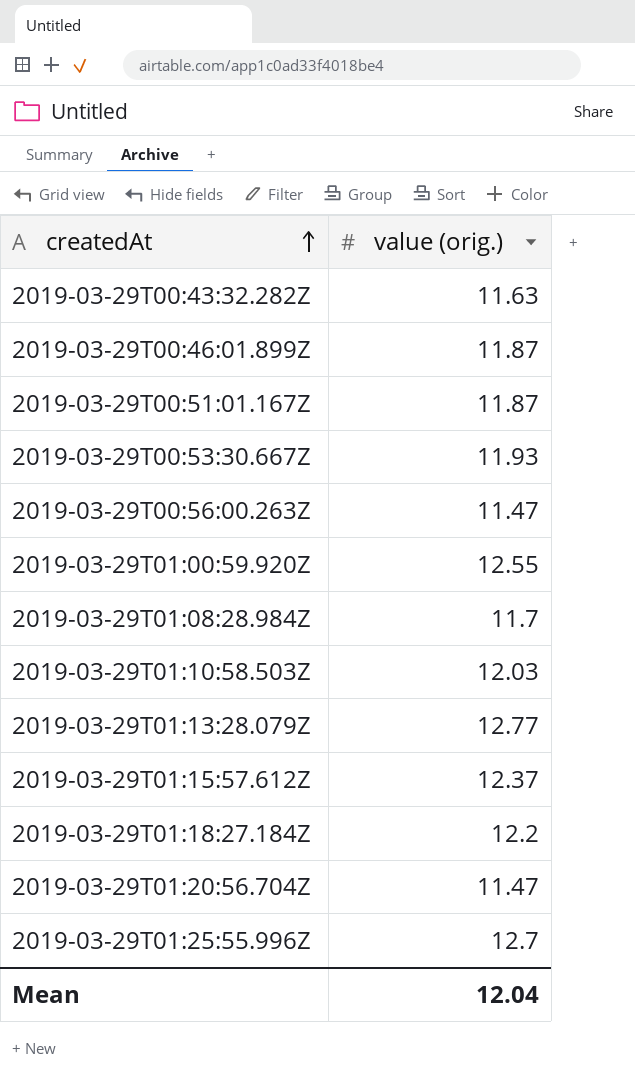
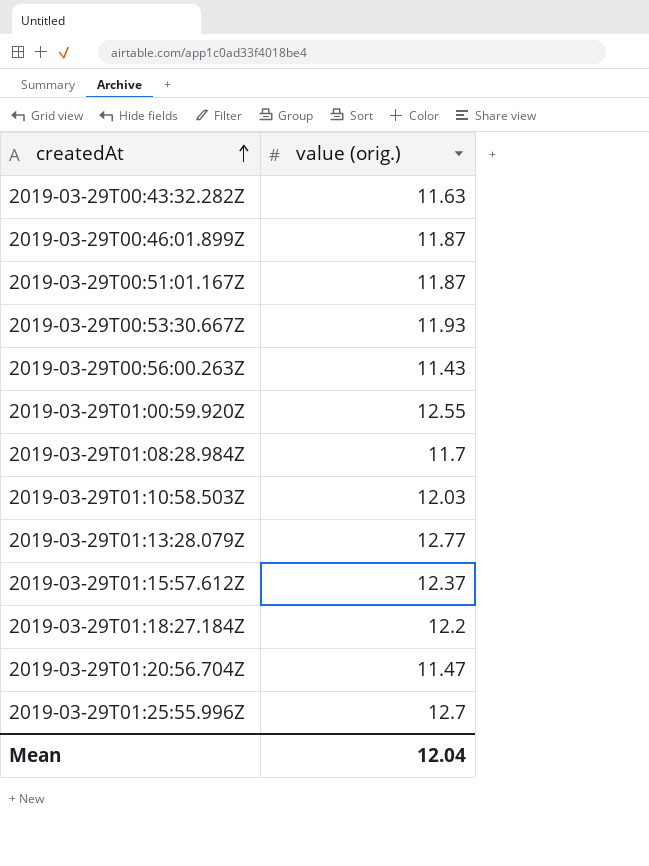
2019-03-29T00:56:00.263Z | value (orig.): 11.47 -> 11.43

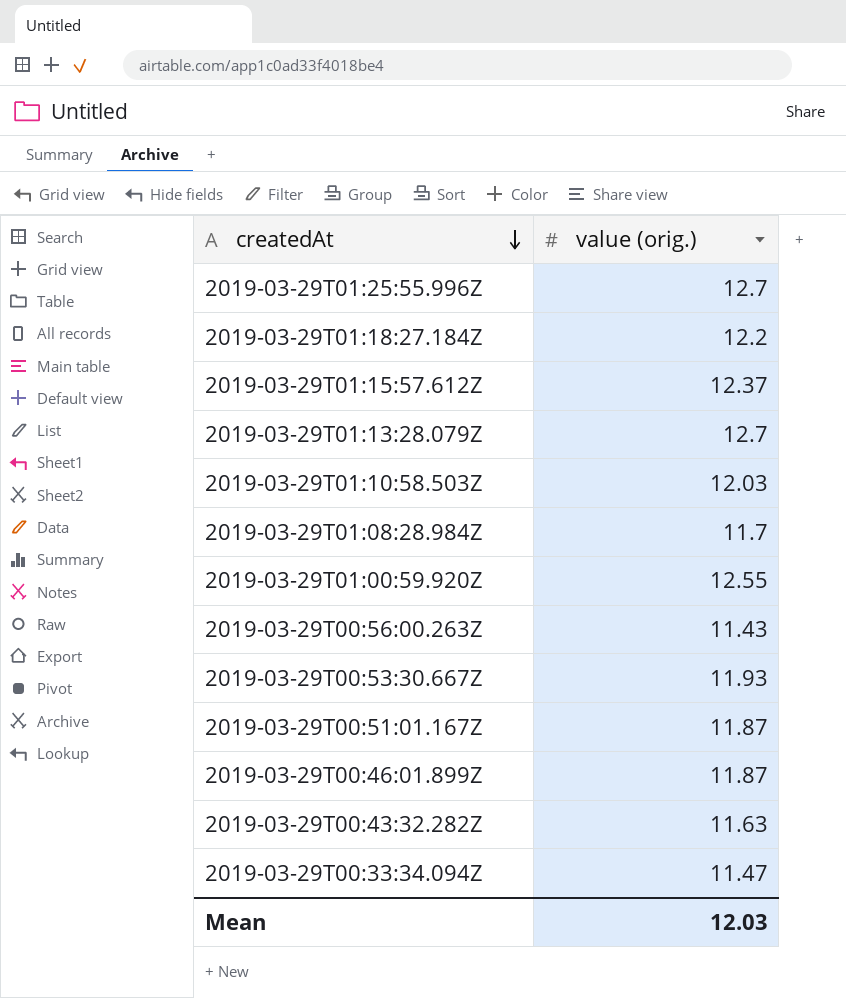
row order: createdAt ascending -> createdAt descending
row 2019-03-29T01:20:56.704Z: 11.47 -> none
2019-03-29T01:13:28.079Z | value (orig.): 12.77 -> 12.7
row 2019-03-29T00:33:34.094Z: none -> 11.47
Mean | value (orig.): 12.04 -> 12.03

